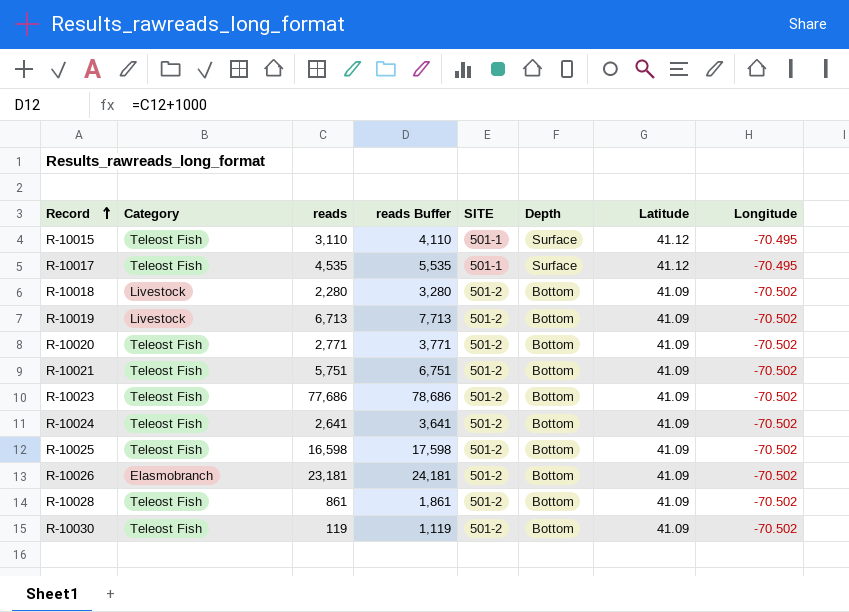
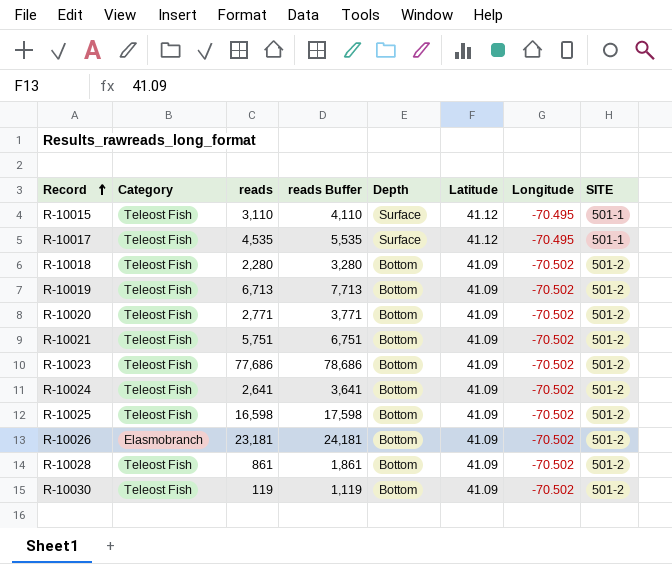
column SITE | position: 5 -> 8
R-10018 | Category: Livestock -> Teleost Fish
R-10019 | Category: Livestock -> Teleost Fish

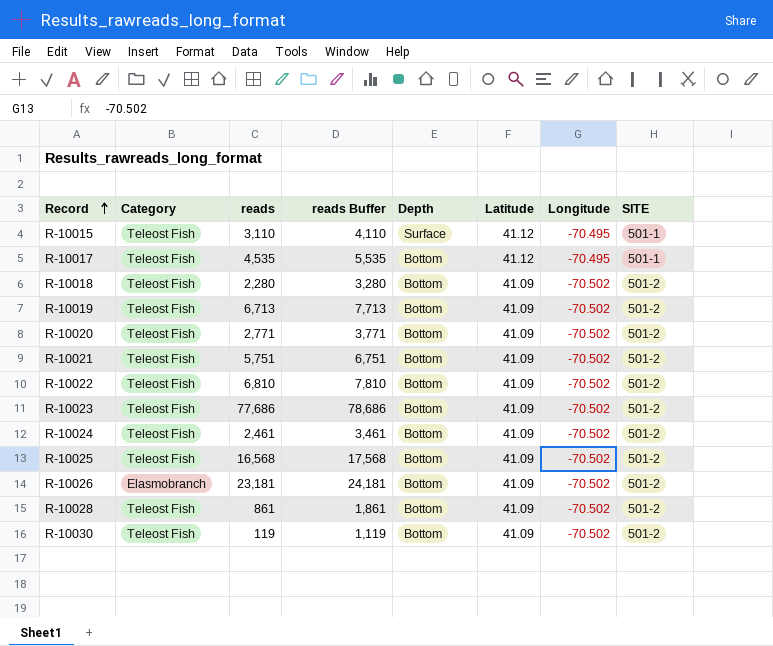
R-10017 | Depth: Surface -> Bottom
row R-10022: none -> Teleost Fish | 6,810 | 7,810 | Bottom | 41.09 | -70.502 | 501-2
R-10024 | reads: 2,641 -> 2,461
R-10024 | reads Buffer: 3,641 -> 3,461
R-10025 | reads: 16,598 -> 16,568
R-10025 | reads Buffer: 17,598 -> 17,568

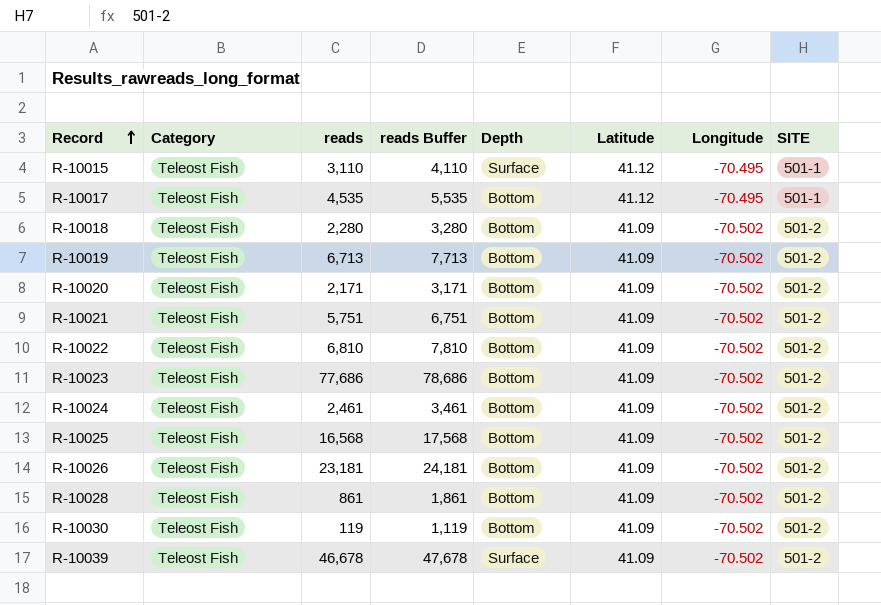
R-10020 | reads: 2,771 -> 2,171
R-10020 | reads Buffer: 3,771 -> 3,171
R-10026 | Category: Elasmobranch -> Teleost Fish
row R-10039: none -> Teleost Fish | 46,678 | 47,678 | Surface | 41.09 | -70.502 | 501-2

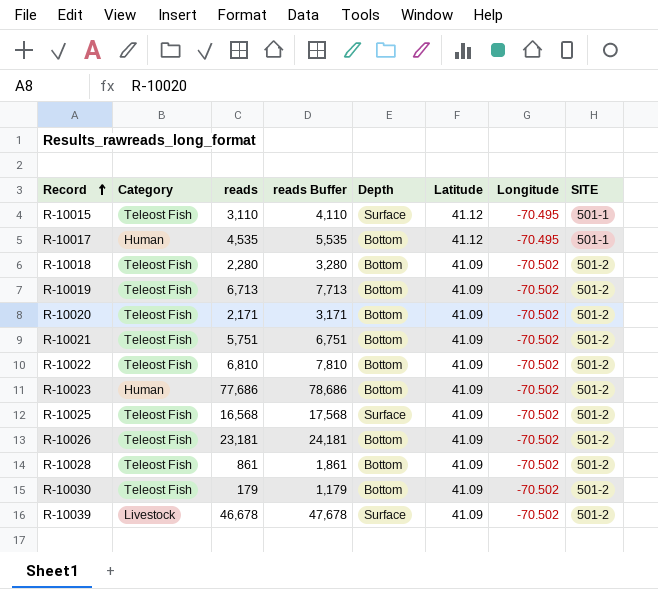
row R-10024: Teleost Fish | 2,461 | 3,461 | Bottom | 41.09 | -70.502 | 501-2 -> none
R-10017 | Category: Teleost Fish -> Human
R-10023 | Category: Teleost Fish -> Human
R-10025 | Depth: Bottom -> Surface
R-10030 | reads: 119 -> 179
R-10030 | reads Buffer: 1,119 -> 1,179
R-10039 | Category: Teleost Fish -> Livestock

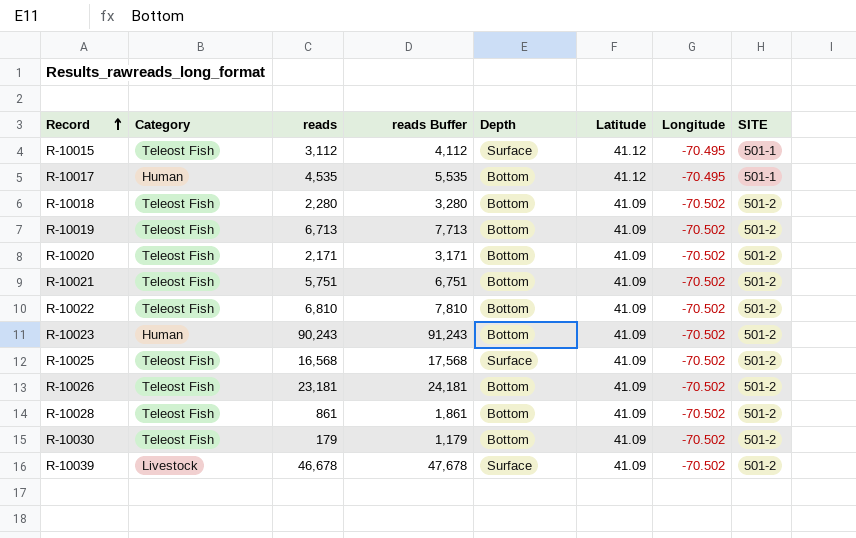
R-10015 | reads: 3,110 -> 3,112
R-10015 | reads Buffer: 4,110 -> 4,112
R-10023 | reads: 77,686 -> 90,243
R-10023 | reads Buffer: 78,686 -> 91,243

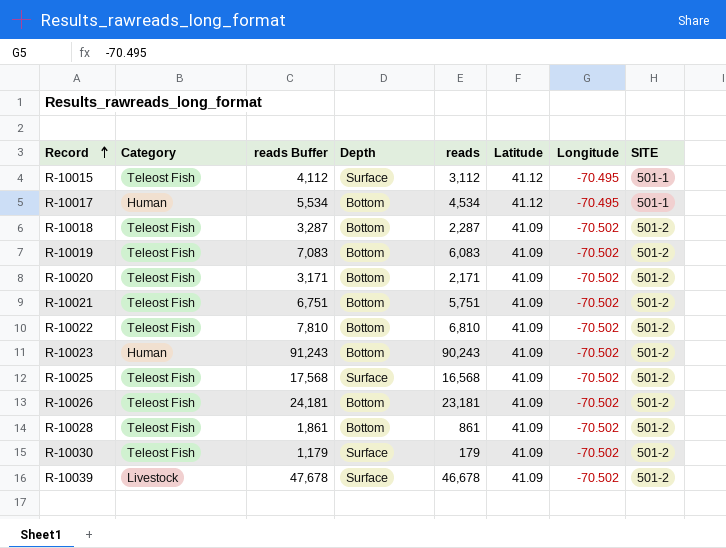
column reads | position: 3 -> 5
R-10017 | reads Buffer: 5,535 -> 5,534
R-10017 | reads: 4,535 -> 4,534
R-10018 | reads Buffer: 3,280 -> 3,287
R-10018 | reads: 2,280 -> 2,287
R-10019 | reads Buffer: 7,713 -> 7,083
R-10019 | reads: 6,713 -> 6,083
R-10030 | Depth: Bottom -> Surface

